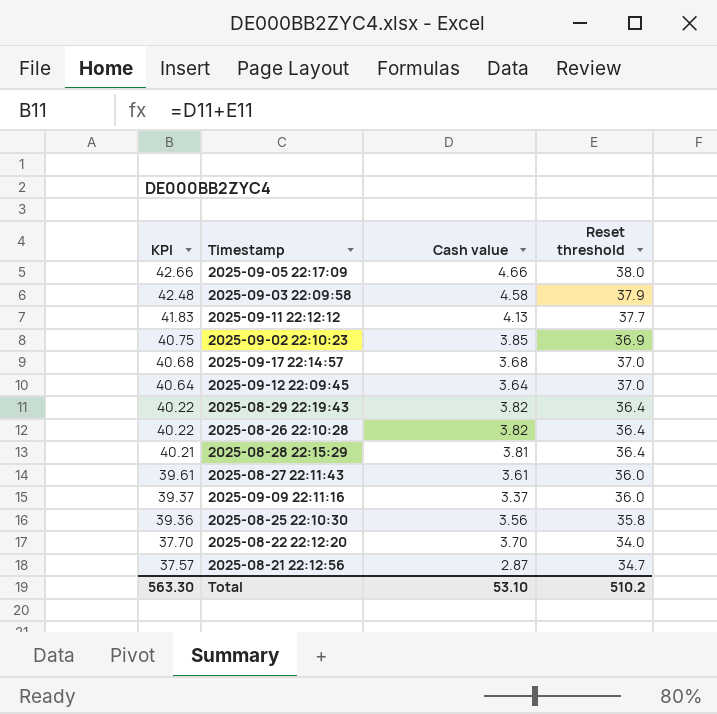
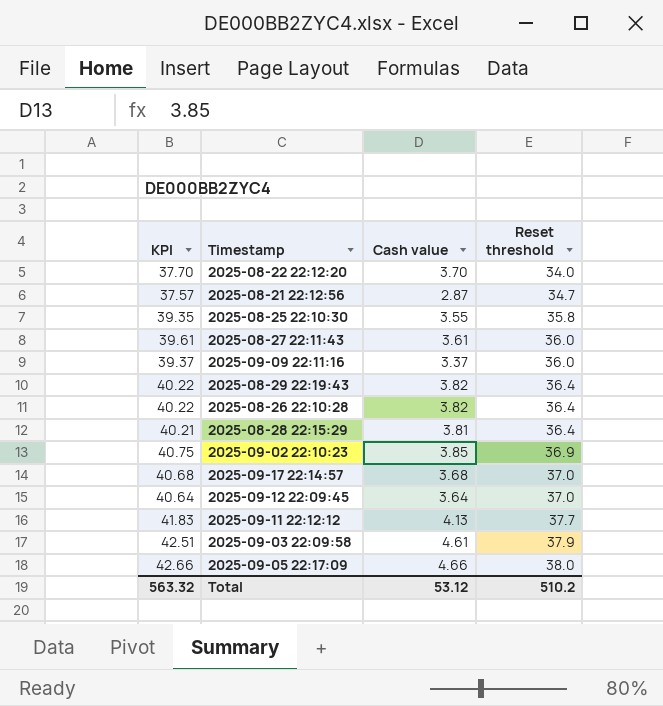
row order: KPI descending -> Reset threshold ascending
2025-08-25 22:10:30 | KPI: 39.36 -> 39.35
2025-08-25 22:10:30 | Cash value: 3.56 -> 3.55
2025-09-03 22:09:58 | KPI: 42.48 -> 42.51
2025-09-03 22:09:58 | Cash value: 4.58 -> 4.61
Total | KPI: 563.30 -> 563.32
Total | Cash value: 53.10 -> 53.12

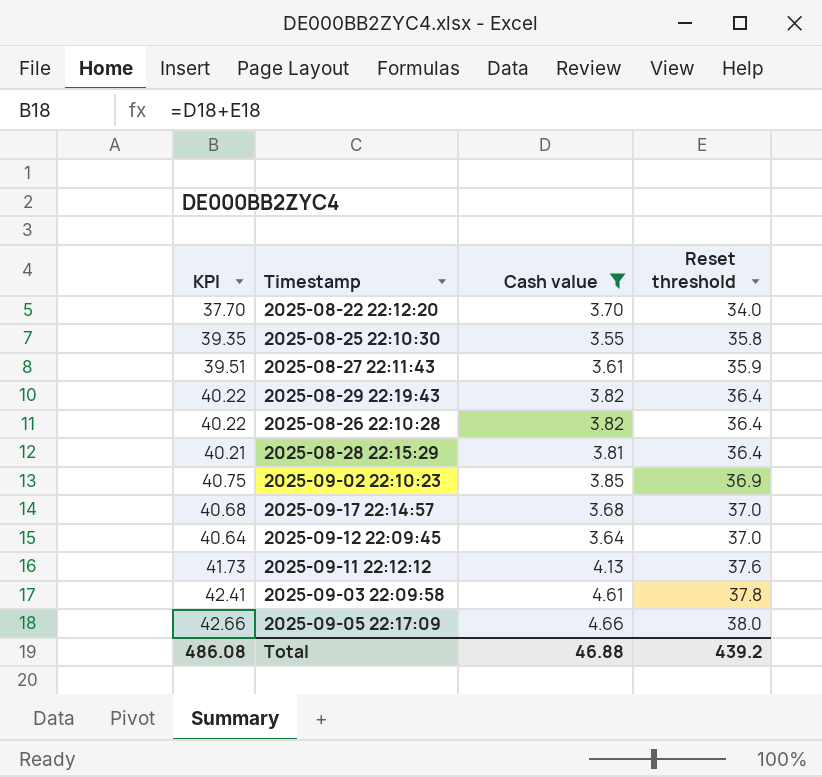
filter: none -> Cash value >= 3.55
2025-08-27 22:11:43 | KPI: 39.61 -> 39.51
2025-08-27 22:11:43 | Reset threshold: 36.0 -> 35.9
2025-09-11 22:12:12 | KPI: 41.83 -> 41.73
2025-09-11 22:12:12 | Reset threshold: 37.7 -> 37.6
2025-09-03 22:09:58 | KPI: 42.51 -> 42.41
2025-09-03 22:09:58 | Reset threshold: 37.9 -> 37.8
Total | KPI: 563.32 -> 486.08
Total | Cash value: 53.12 -> 46.88
Total | Reset threshold: 510.2 -> 439.2

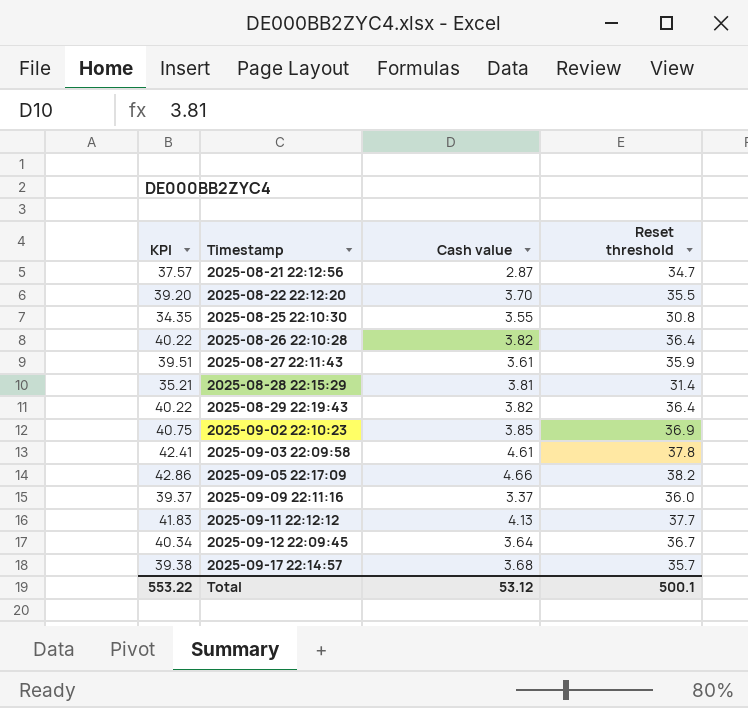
filter: Cash value >= 3.55 -> none
row order: Reset threshold ascending -> Timestamp ascending
2025-08-22 22:12:20 | KPI: 37.70 -> 39.20
2025-08-22 22:12:20 | Reset threshold: 34.0 -> 35.5
2025-08-25 22:10:30 | KPI: 39.35 -> 34.35
2025-08-25 22:10:30 | Reset threshold: 35.8 -> 30.8
2025-08-28 22:15:29 | KPI: 40.21 -> 35.21
2025-08-28 22:15:29 | Reset threshold: 36.4 -> 31.4
2025-09-05 22:17:09 | KPI: 42.66 -> 42.86
2025-09-05 22:17:09 | Reset threshold: 38.0 -> 38.2
2025-09-11 22:12:12 | KPI: 41.73 -> 41.83
2025-09-11 22:12:12 | Reset threshold: 37.6 -> 37.7
2025-09-12 22:09:45 | KPI: 40.64 -> 40.34
2025-09-12 22:09:45 | Reset threshold: 37.0 -> 36.7
2025-09-17 22:14:57 | KPI: 40.68 -> 39.38
2025-09-17 22:14:57 | Reset threshold: 37.0 -> 35.7
Total | KPI: 486.08 -> 553.22
Total | Cash value: 46.88 -> 53.12
Total | Reset threshold: 439.2 -> 500.1

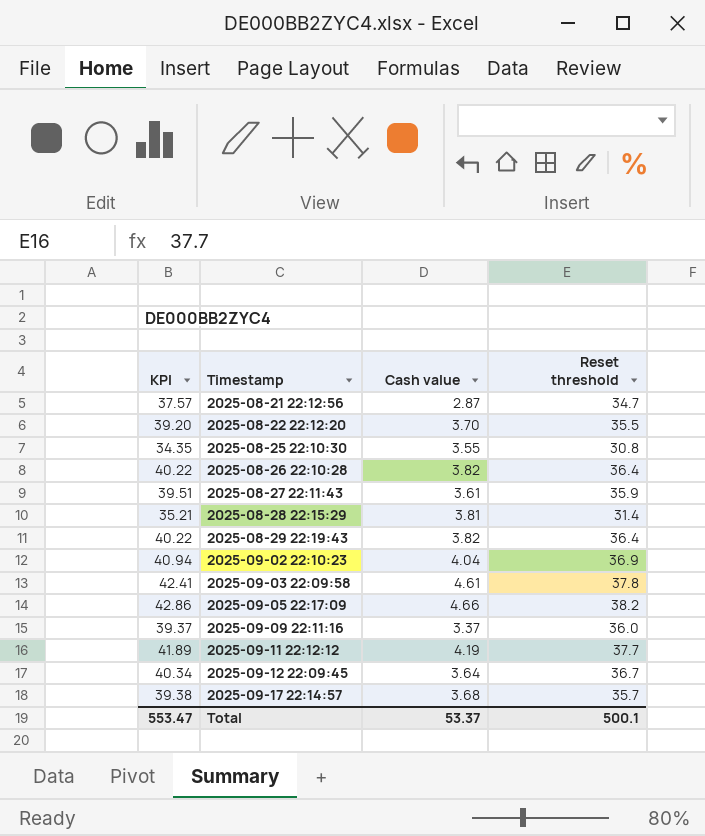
2025-09-02 22:10:23 | KPI: 40.75 -> 40.94
2025-09-02 22:10:23 | Cash value: 3.85 -> 4.04
2025-09-11 22:12:12 | KPI: 41.83 -> 41.89
2025-09-11 22:12:12 | Cash value: 4.13 -> 4.19
Total | KPI: 553.22 -> 553.47
Total | Cash value: 53.12 -> 53.37

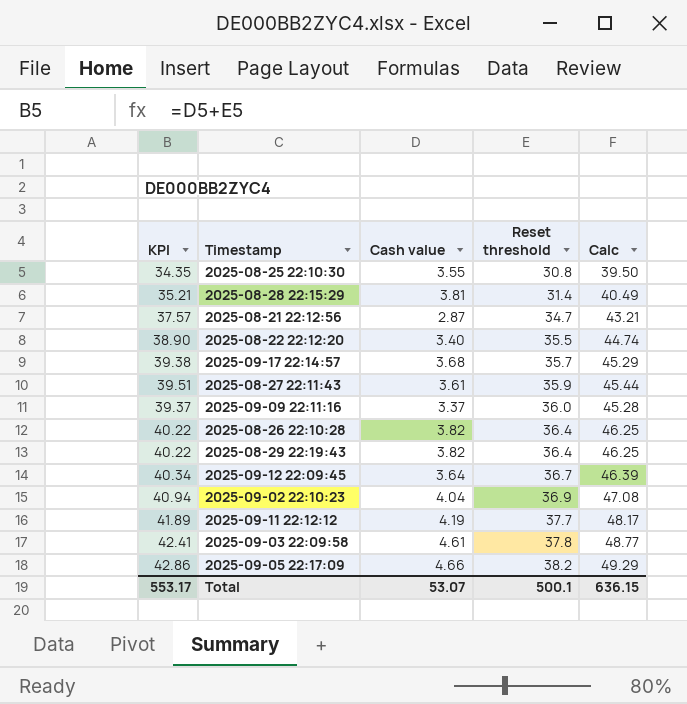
row order: Timestamp ascending -> Reset threshold ascending
column Calc | formula: none -> [KPI] * 1.15
2025-08-22 22:12:20 | KPI: 39.20 -> 38.90
2025-08-22 22:12:20 | Cash value: 3.70 -> 3.40
Total | KPI: 553.47 -> 553.17
Total | Cash value: 53.37 -> 53.07

